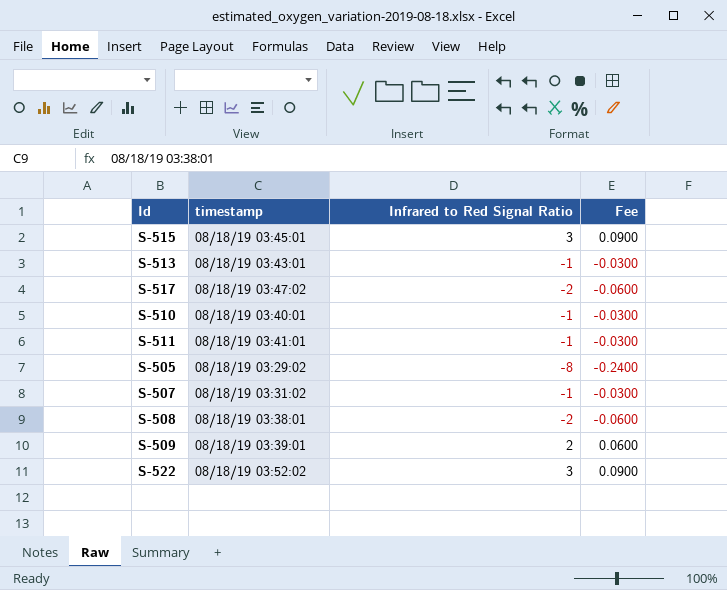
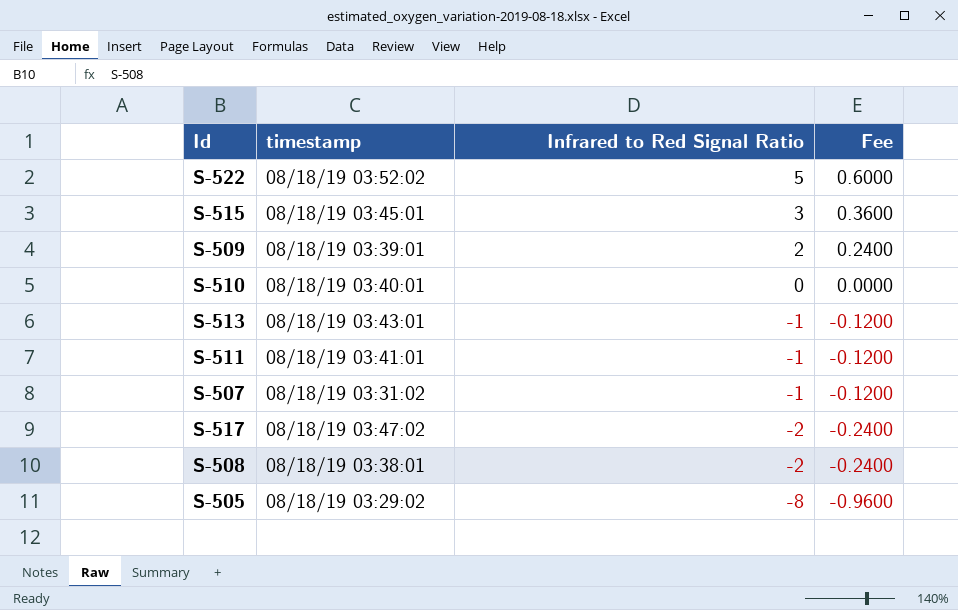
row order: none -> Infrared to Red Signal Ratio descending
column Fee | formula: [Infrared to Red Signal Ratio] * 0.03 -> [Infrared to Red Signal Ratio] * 0.12
S-522 | Infrared to Red Signal Ratio: 3 -> 5
S-510 | Infrared to Red Signal Ratio: -1 -> 0

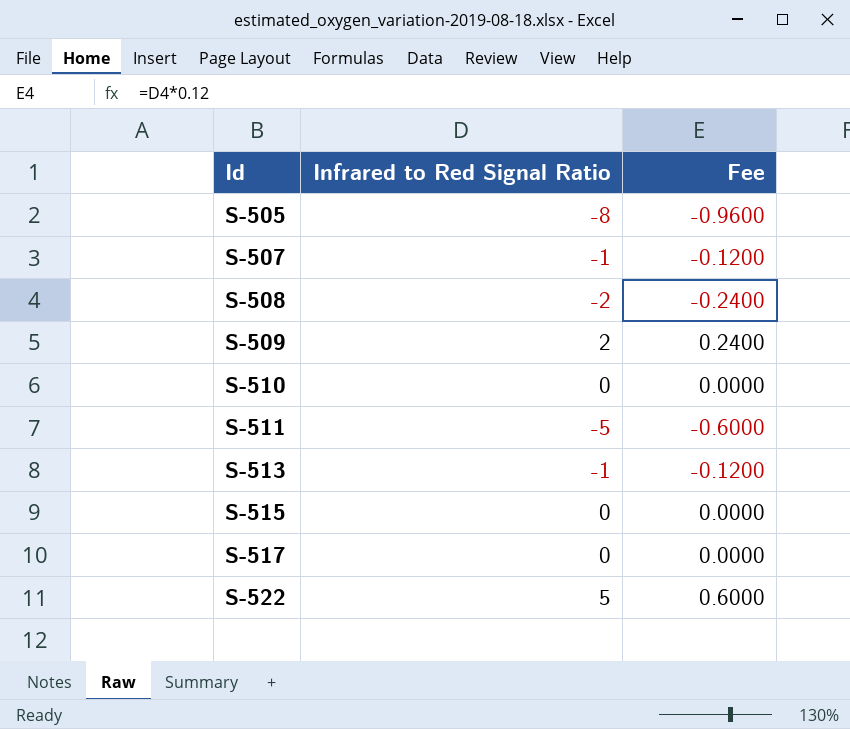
row order: Infrared to Red Signal Ratio descending -> Id ascending
column timestamp | position: 2 -> none
S-511 | Infrared to Red Signal Ratio: -1 -> -5
S-511 | Fee: -0.1200 -> -0.6000
S-515 | Infrared to Red Signal Ratio: 3 -> 0
S-515 | Fee: 0.3600 -> 0.0000
S-517 | Infrared to Red Signal Ratio: -2 -> 0
S-517 | Fee: -0.2400 -> 0.0000

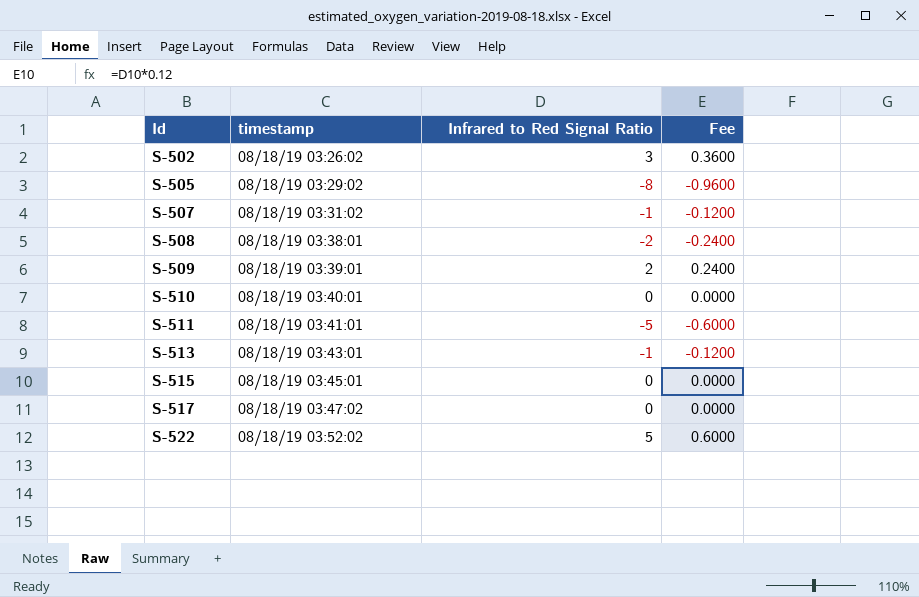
column timestamp | position: none -> 2
row S-502: none -> 08/18/19 03:26:02 | 3 | 0.3600

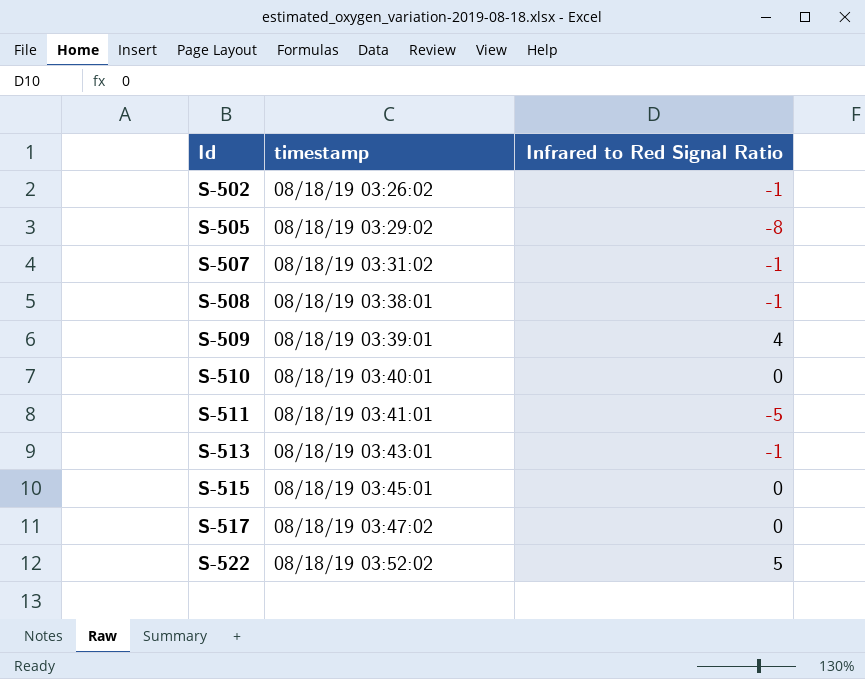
column Fee | formula: [Infrared to Red Signal Ratio] * 0.12 -> none
S-502 | Infrared to Red Signal Ratio: 3 -> -1
S-508 | Infrared to Red Signal Ratio: -2 -> -1
S-509 | Infrared to Red Signal Ratio: 2 -> 4

